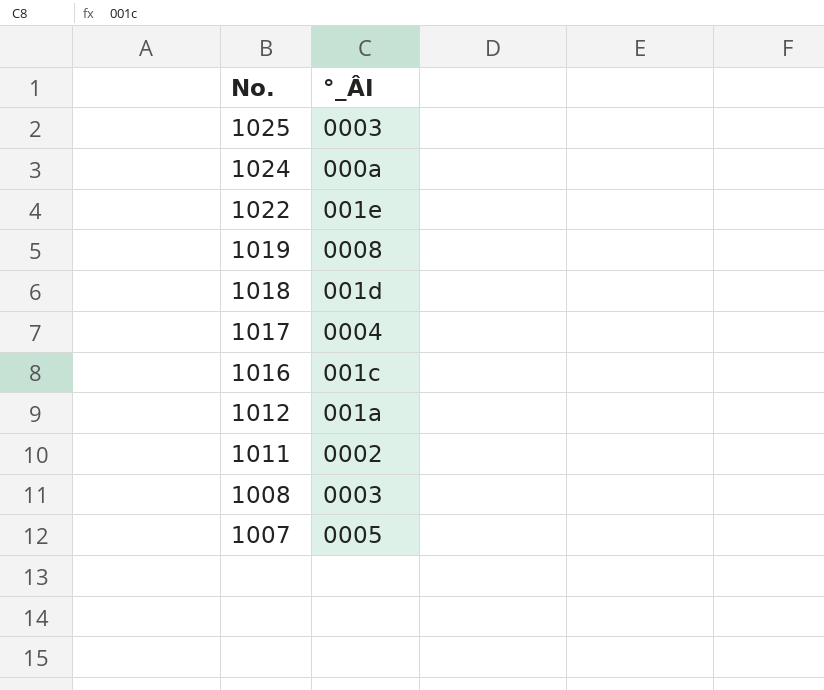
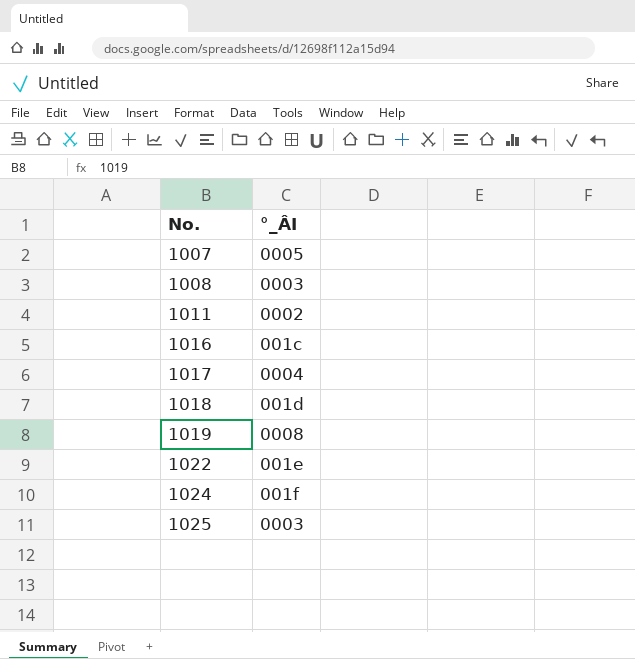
row order: No. descending -> No. ascending
row 1012: 001a -> none
1024 | °_ÂI: 000a -> 001f

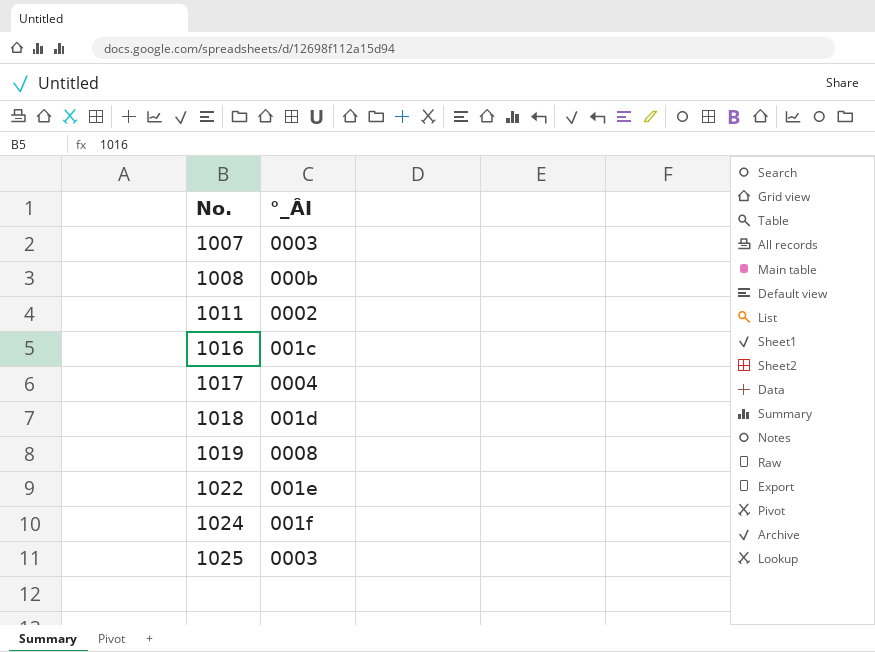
1007 | °_ÂI: 0005 -> 0003
1008 | °_ÂI: 0003 -> 000b

